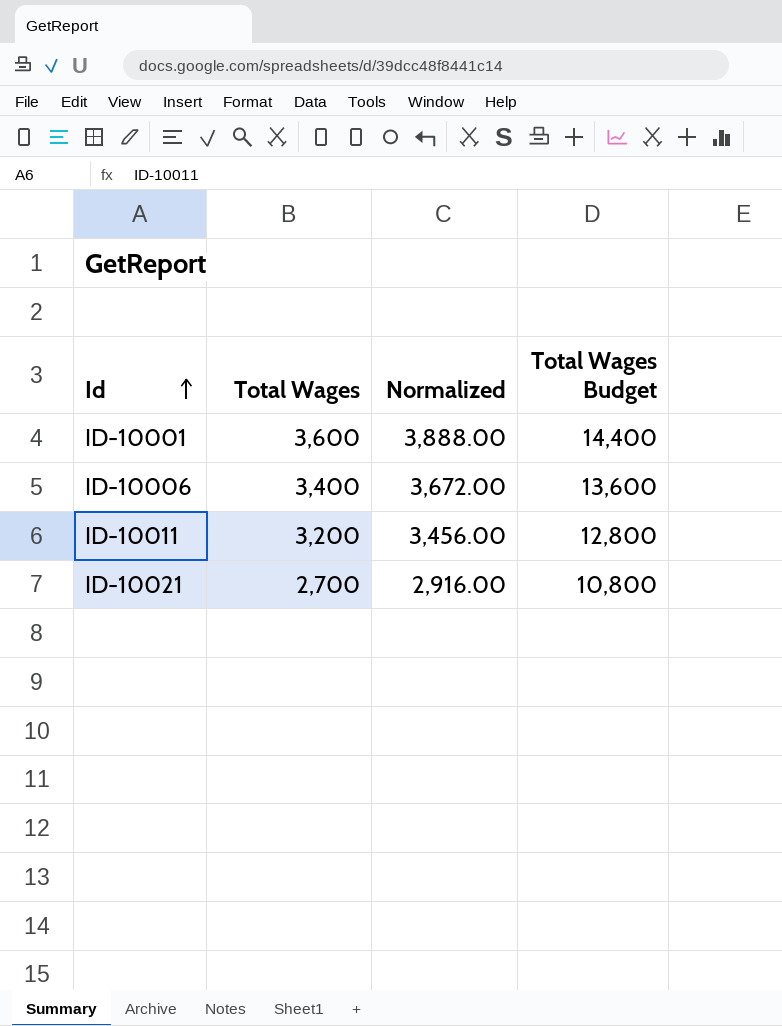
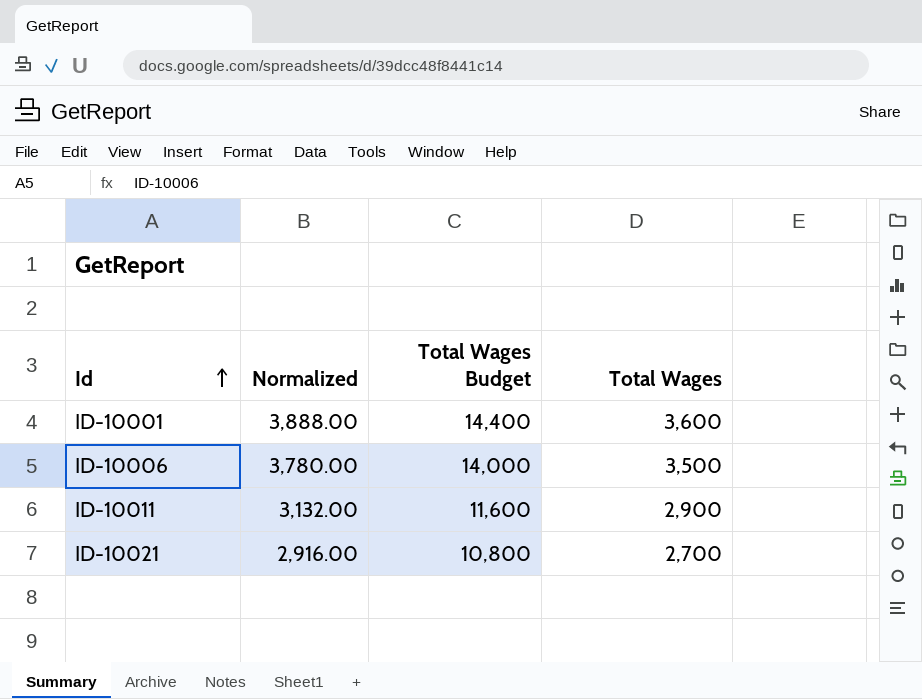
column Total Wages | position: 2 -> 4
ID-10006 | Normalized: 3,672.00 -> 3,780.00
ID-10006 | Total Wages Budget: 13,600 -> 14,000
ID-10006 | Total Wages: 3,400 -> 3,500
ID-10011 | Normalized: 3,456.00 -> 3,132.00
ID-10011 | Total Wages Budget: 12,800 -> 11,600
ID-10011 | Total Wages: 3,200 -> 2,900

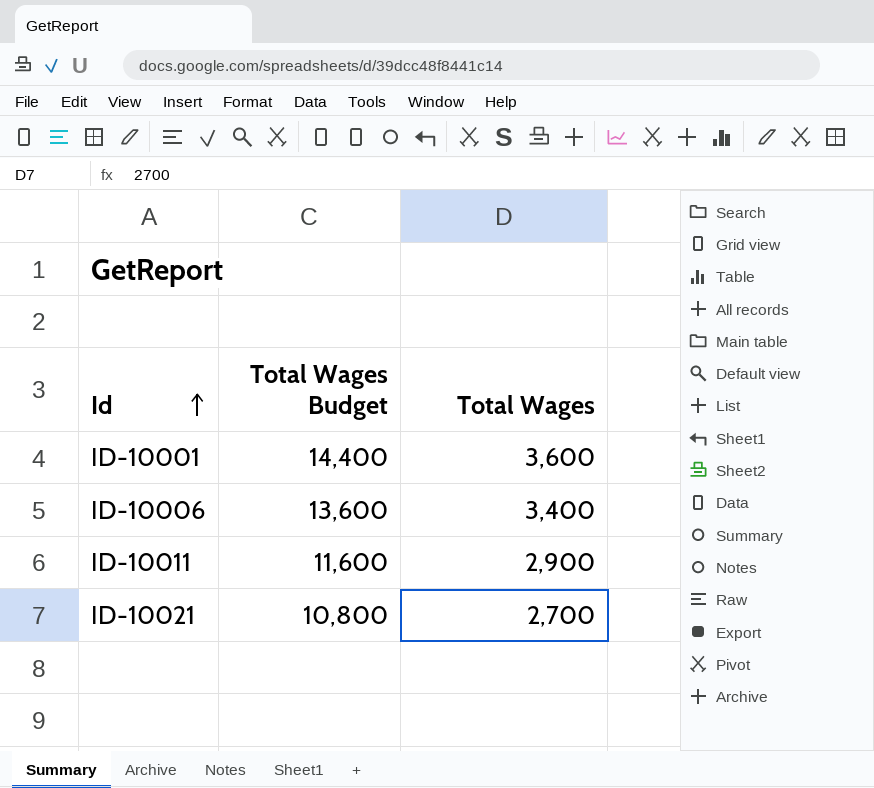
column Normalized | formula: [Total Wages] * 1.08 -> none
ID-10006 | Total Wages Budget: 14,000 -> 13,600
ID-10006 | Total Wages: 3,500 -> 3,400

